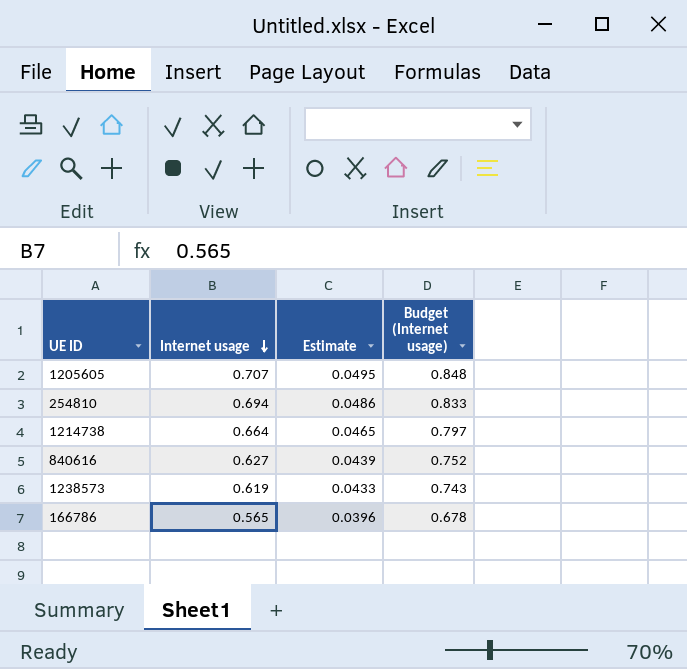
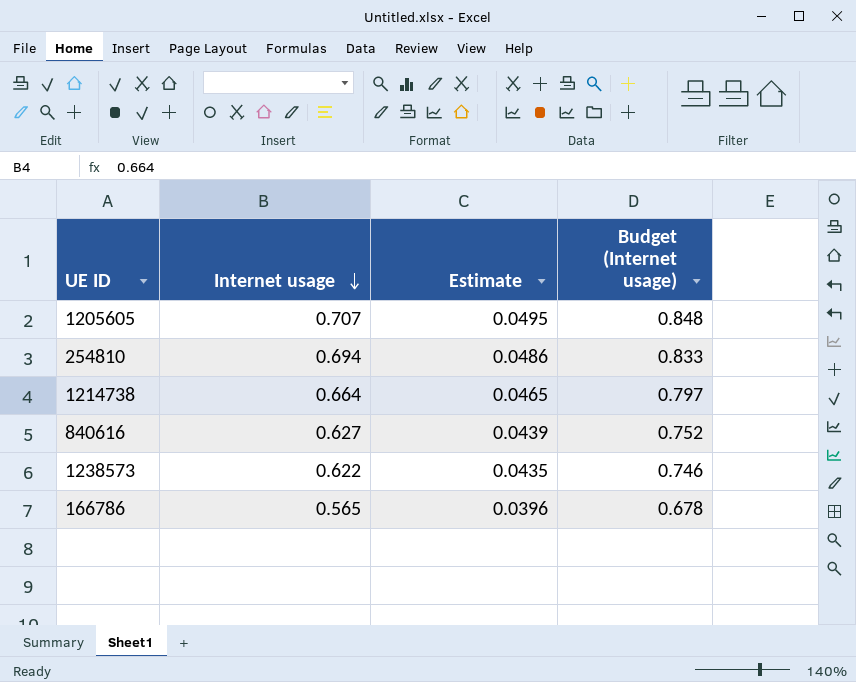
1238573 | Internet usage: 0.619 -> 0.622
1238573 | Estimate: 0.0433 -> 0.0435
1238573 | Budget (Internet usage): 0.743 -> 0.746

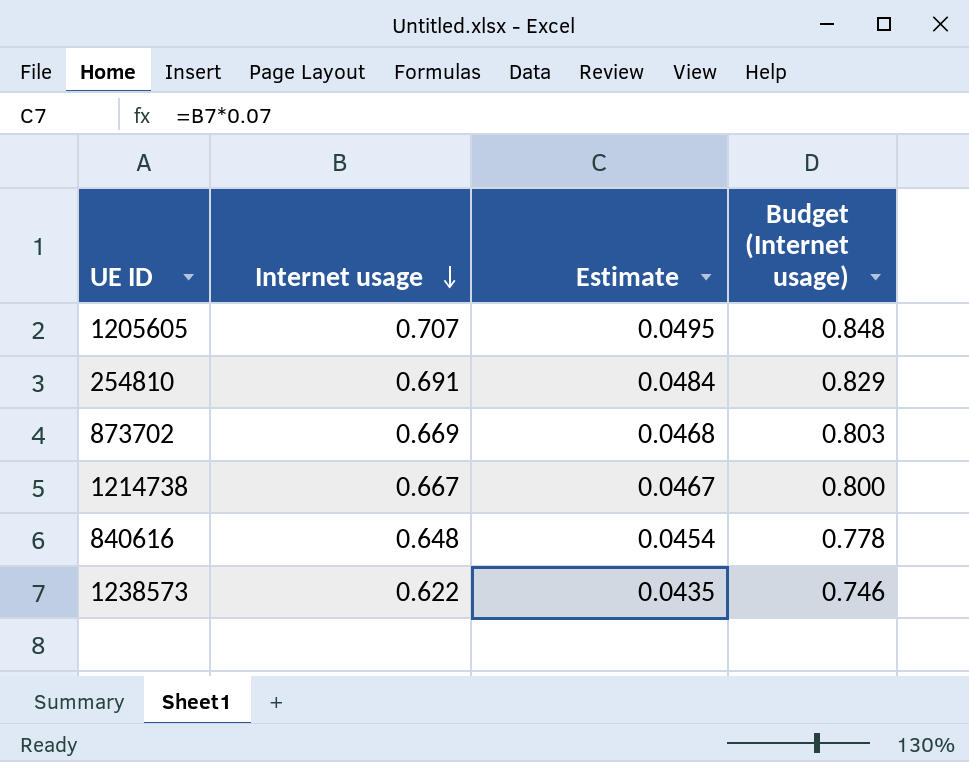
row 166786: 0.565 | 0.0396 | 0.678 -> none
254810 | Internet usage: 0.694 -> 0.691
254810 | Estimate: 0.0486 -> 0.0484
254810 | Budget (Internet usage): 0.833 -> 0.829
row 873702: none -> 0.669 | 0.0468 | 0.803
1214738 | Internet usage: 0.664 -> 0.667
1214738 | Estimate: 0.0465 -> 0.0467
1214738 | Budget (Internet usage): 0.797 -> 0.800
840616 | Internet usage: 0.627 -> 0.648
840616 | Estimate: 0.0439 -> 0.0454
840616 | Budget (Internet usage): 0.752 -> 0.778

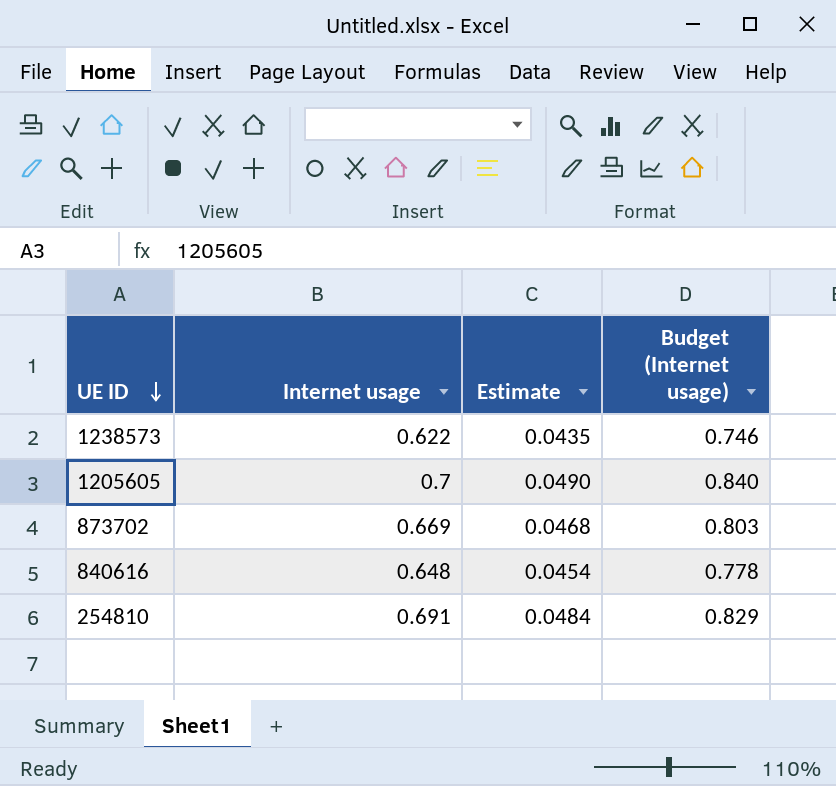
row order: Internet usage descending -> UE ID descending
row 1214738: 0.667 | 0.0467 | 0.800 -> none
1205605 | Internet usage: 0.707 -> 0.7
1205605 | Estimate: 0.0495 -> 0.0490
1205605 | Budget (Internet usage): 0.848 -> 0.840

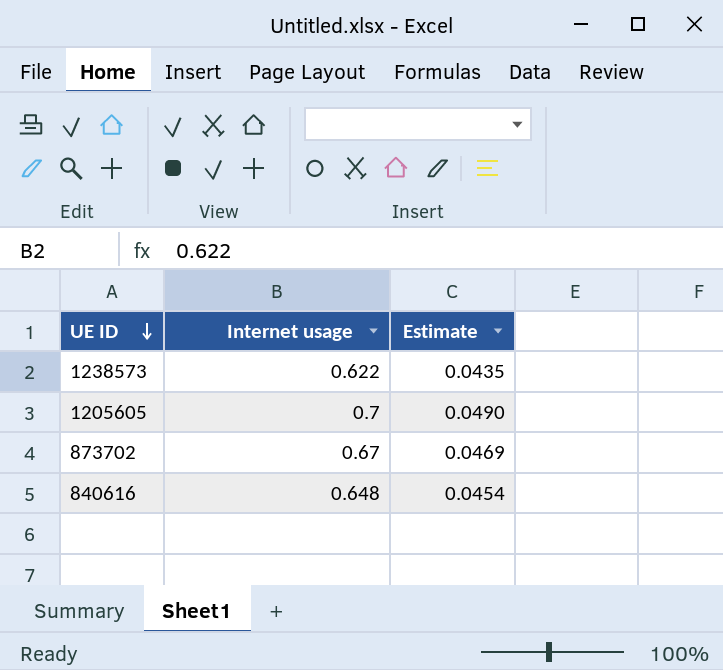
column Budget (Internet usage) | formula: [Internet usage] * 1.2 -> none
row 254810: 0.691 | 0.0484 | 0.829 -> none
873702 | Internet usage: 0.669 -> 0.67
873702 | Estimate: 0.0468 -> 0.0469

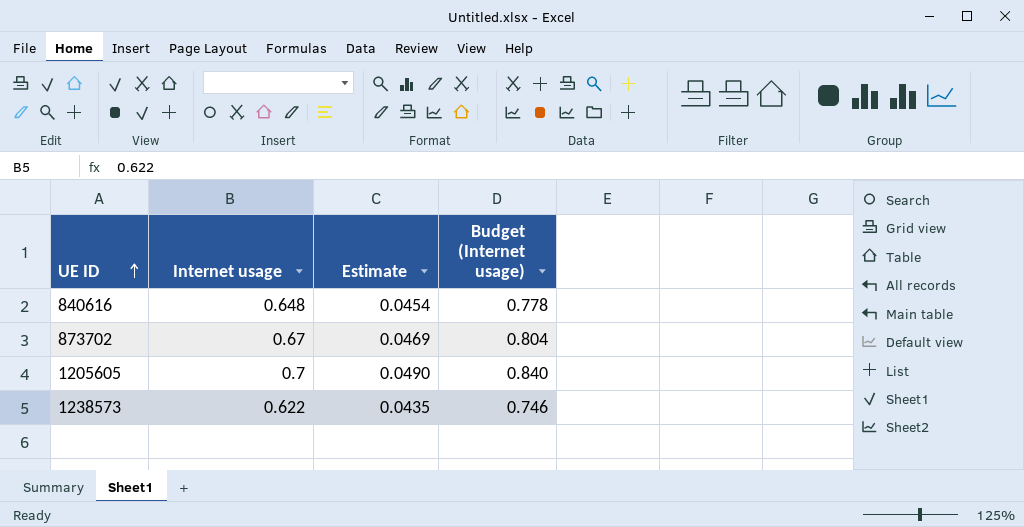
row order: UE ID descending -> UE ID ascending
column Budget (Internet usage) | formula: none -> [Internet usage] * 1.2

